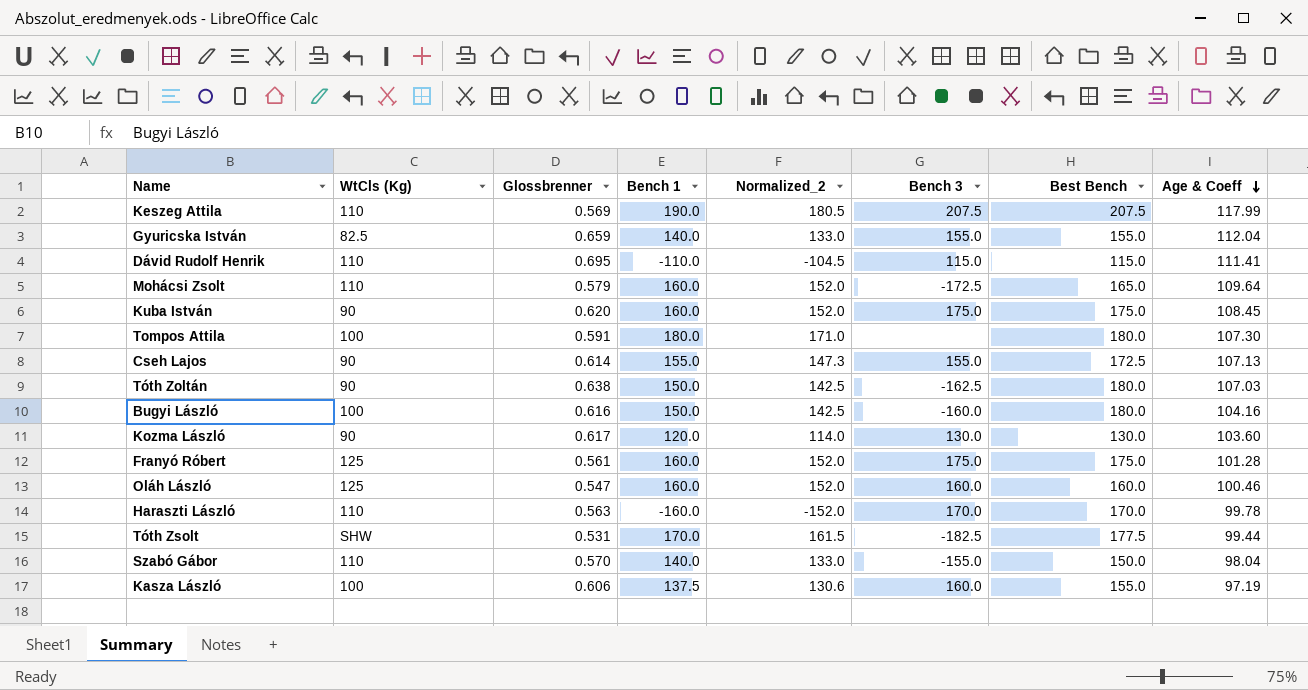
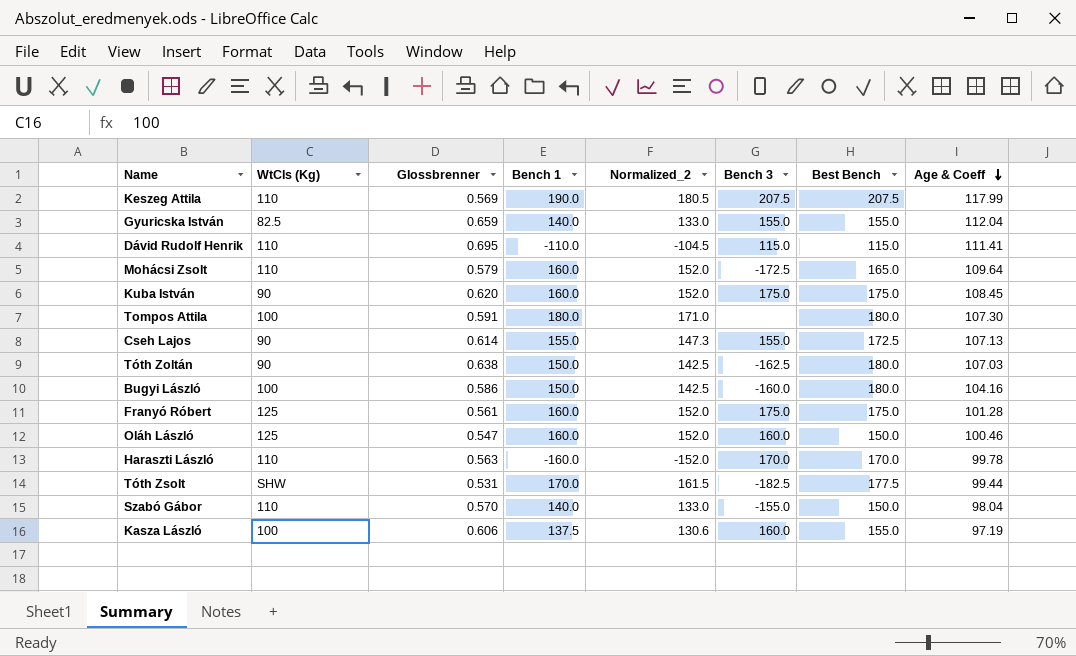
row Kozma László: 90 | 0.617 | 120.0 | 114.0 | 130.0 | 130.0 | 103.60 -> none
Bugyi László | Glossbrenner: 0.616 -> 0.586
Oláh László | Best Bench: 160.0 -> 150.0

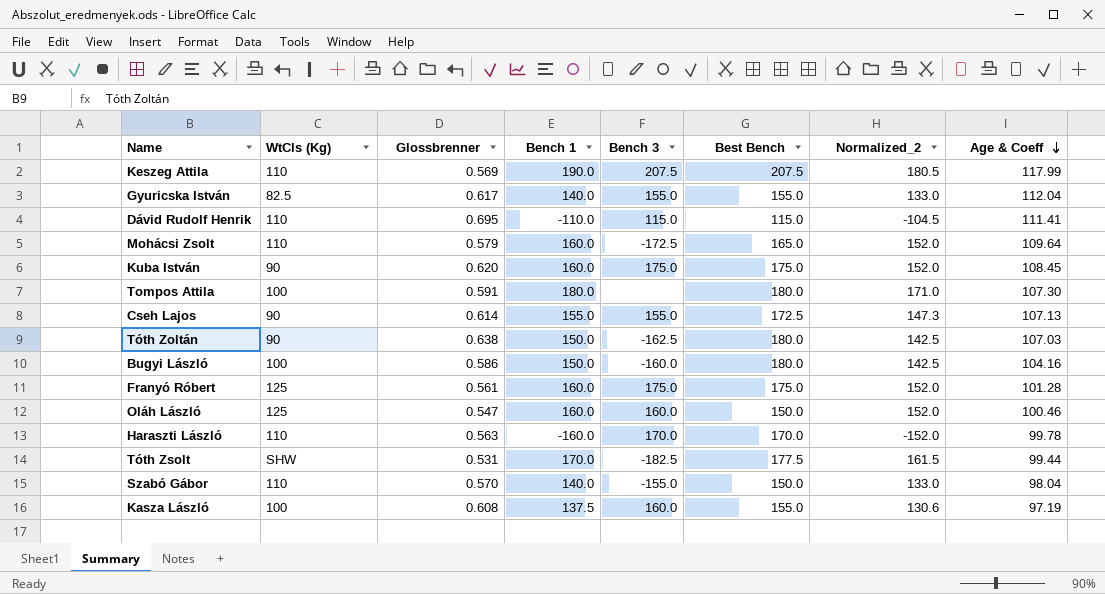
column Normalized_2 | position: 5 -> 7
Gyuricska István | Glossbrenner: 0.659 -> 0.617
Kasza László | Glossbrenner: 0.606 -> 0.608

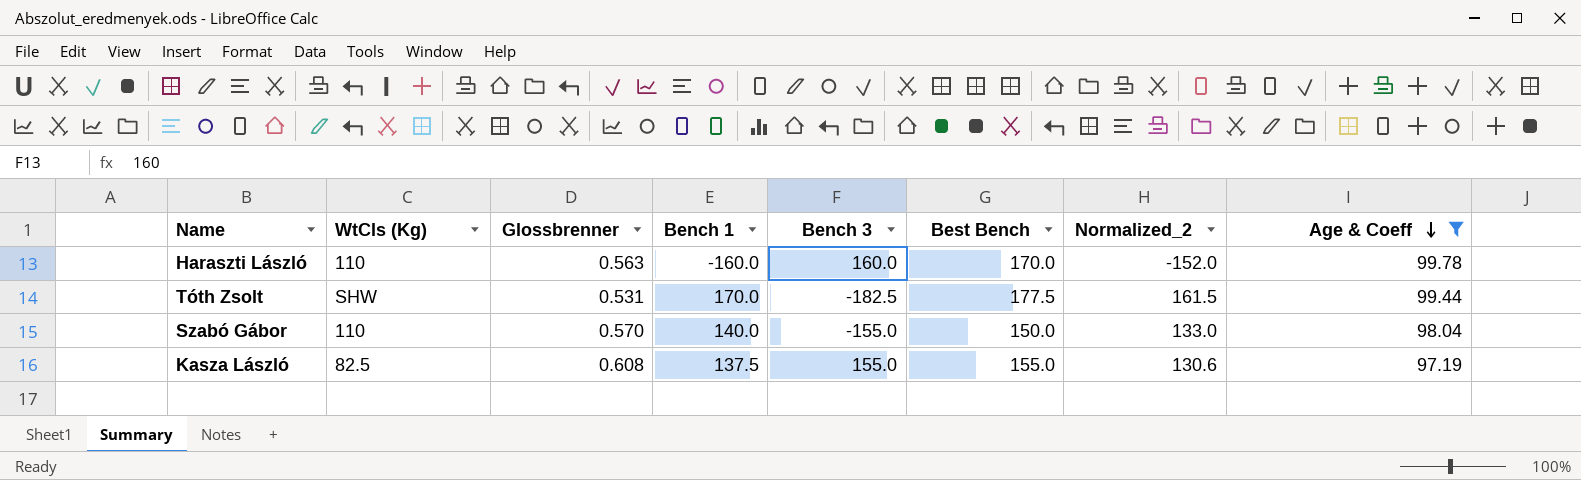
filter: none -> Age & Coeff <= 99.78
Haraszti László | Bench 3: 170.0 -> 160.0
Kasza László | WtCls (Kg): 100 -> 82.5
Kasza László | Bench 3: 160.0 -> 155.0

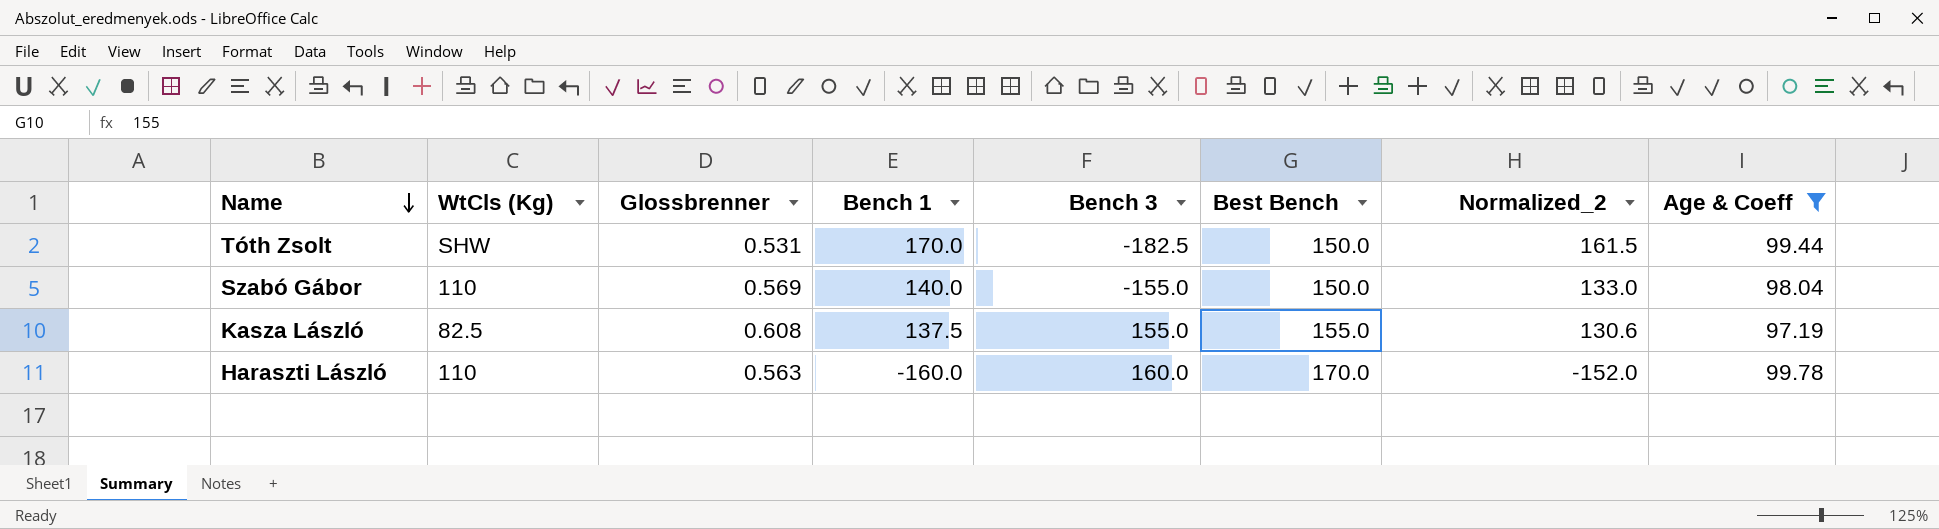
row order: Age & Coeff descending -> Name descending
Tóth Zsolt | Best Bench: 177.5 -> 150.0
Szabó Gábor | Glossbrenner: 0.570 -> 0.569

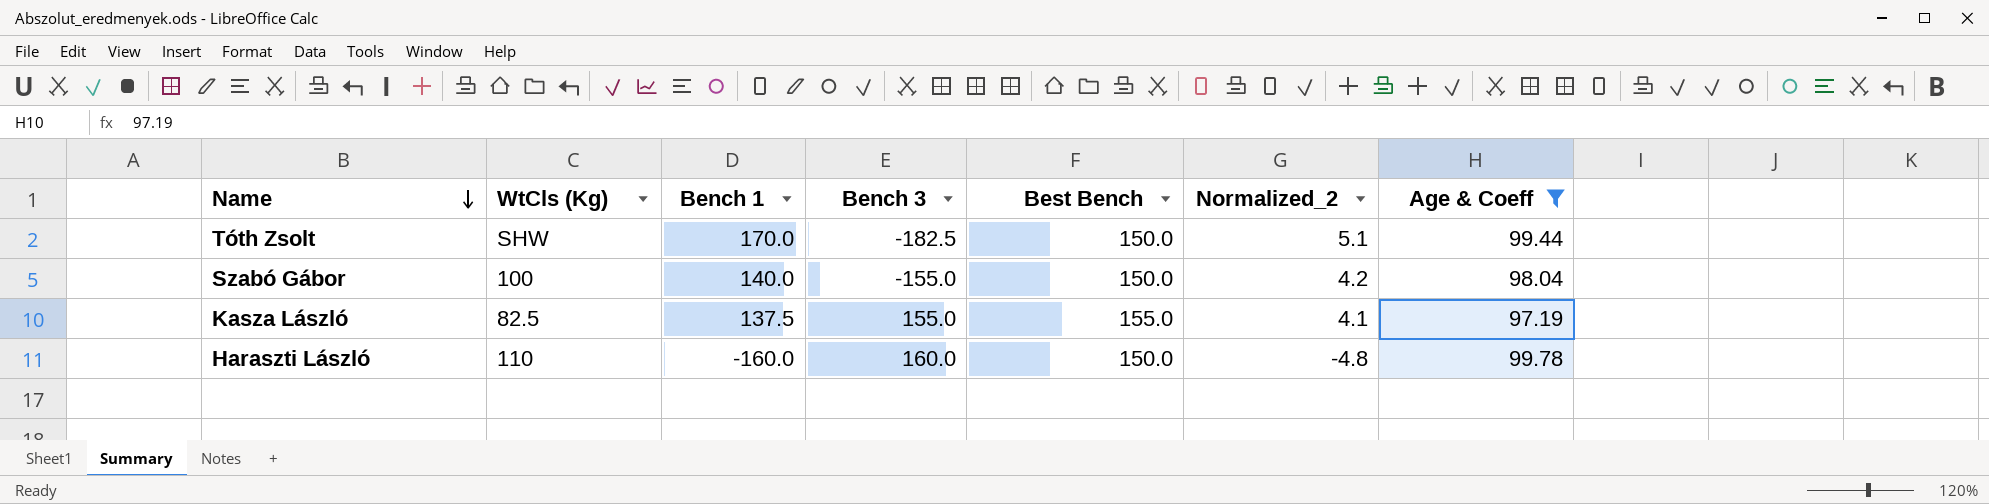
column Glossbrenner | position: 3 -> none
column Normalized_2 | formula: [Bench 1] * 0.95 -> [Bench 1] * 0.03
Szabó Gábor | WtCls (Kg): 110 -> 100
Haraszti László | Best Bench: 170.0 -> 150.0

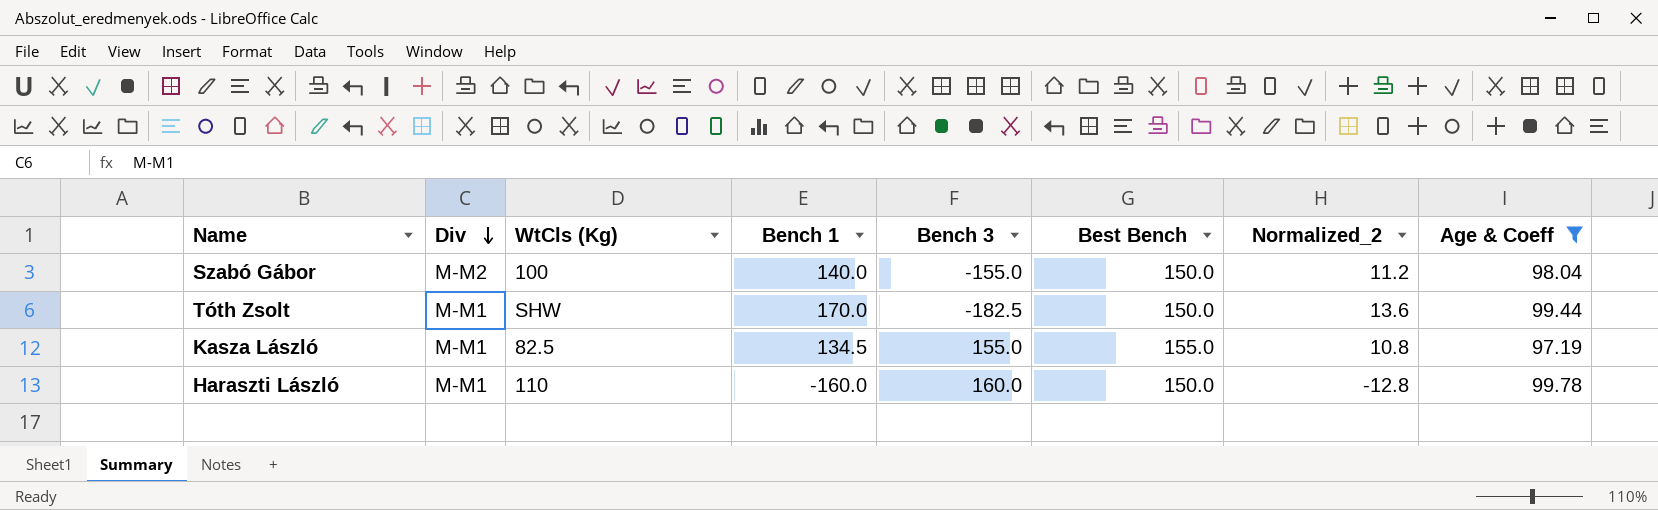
row order: Name descending -> Div descending
column Div | position: none -> 2
column Normalized_2 | formula: [Bench 1] * 0.03 -> [Bench 1] * 0.08
Kasza László | Bench 1: 137.5 -> 134.5

